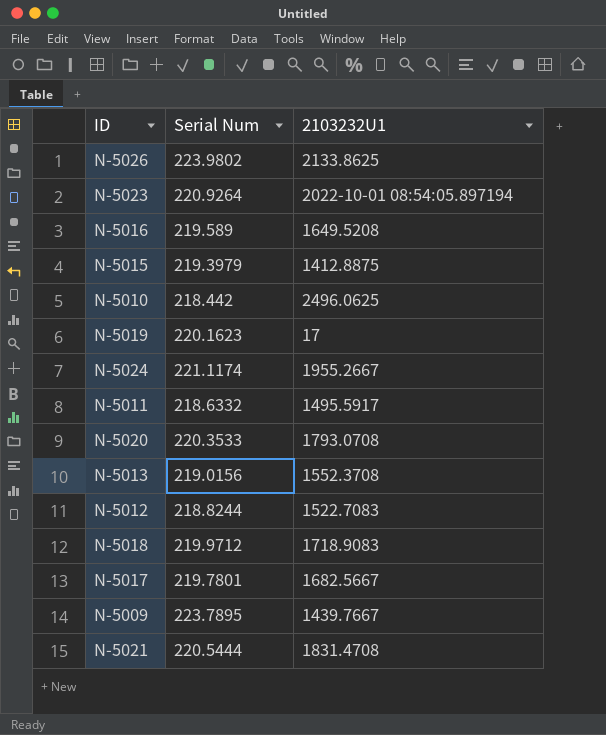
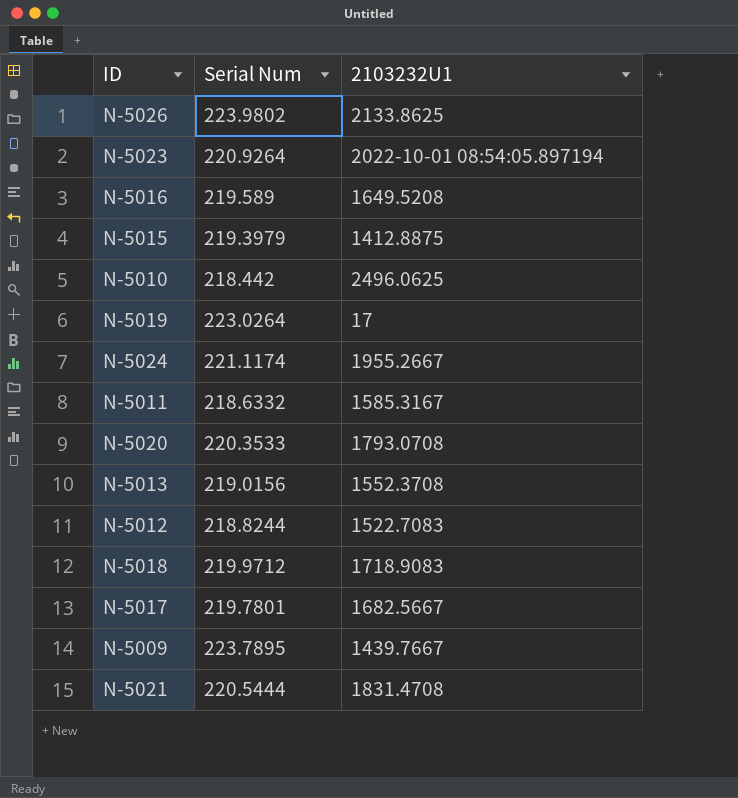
N-5019 | Serial Num: 220.1623 -> 223.0264
N-5011 | 2103232U1: 1495.5917 -> 1585.3167

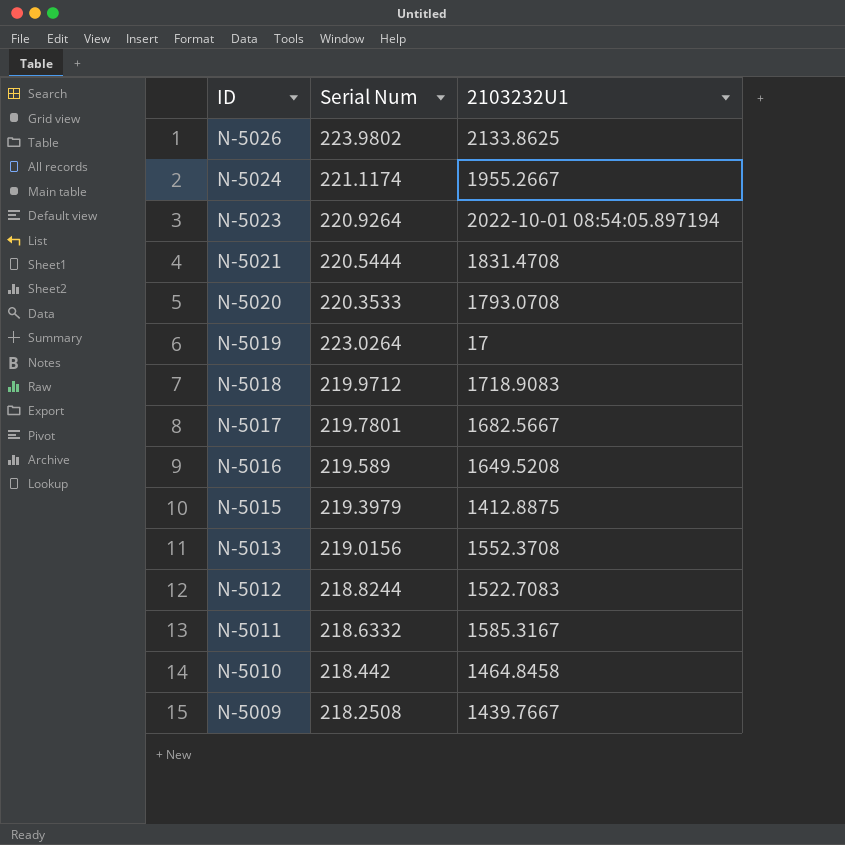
row order: none -> ID descending
N-5010 | 2103232U1: 2496.0625 -> 1464.8458
N-5009 | Serial Num: 223.7895 -> 218.2508

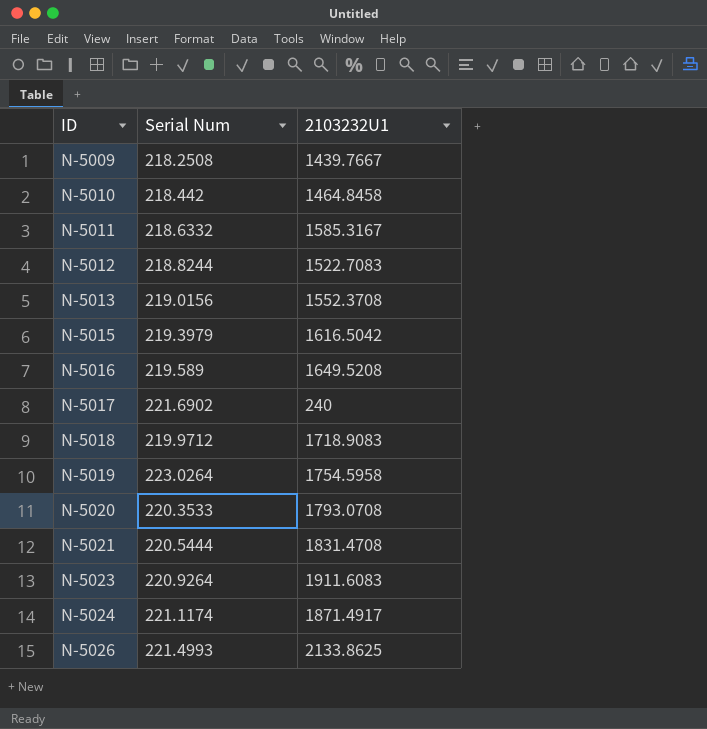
row order: ID descending -> ID ascending
N-5015 | 2103232U1: 1412.8875 -> 1616.5042
N-5017 | Serial Num: 219.7801 -> 221.6902
N-5017 | 2103232U1: 1682.5667 -> 240
N-5019 | 2103232U1: 17 -> 1754.5958
N-5023 | 2103232U1: 2022-10-01 08:54:05.897194 -> 1911.6083
N-5024 | 2103232U1: 1955.2667 -> 1871.4917
N-5026 | Serial Num: 223.9802 -> 221.4993

